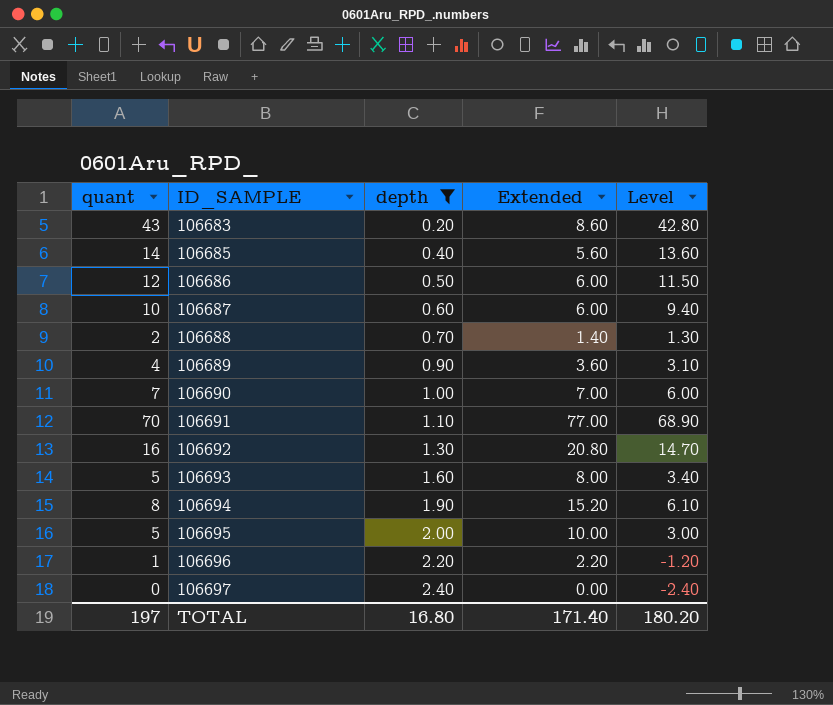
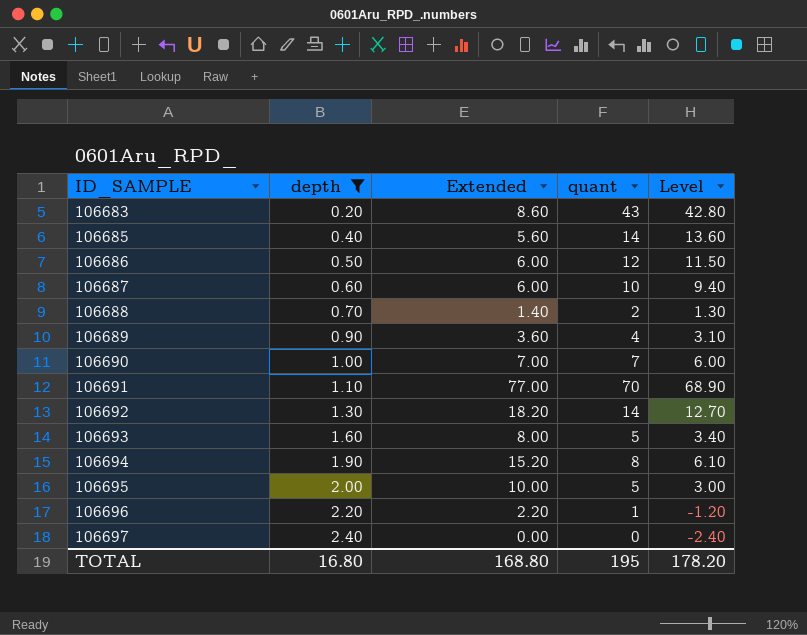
column quant | position: 1 -> 4
106692 | Extended: 20.80 -> 18.20
106692 | quant: 16 -> 14
106692 | Level: 14.70 -> 12.70
TOTAL | Extended: 171.40 -> 168.80
TOTAL | quant: 197 -> 195
TOTAL | Level: 180.20 -> 178.20

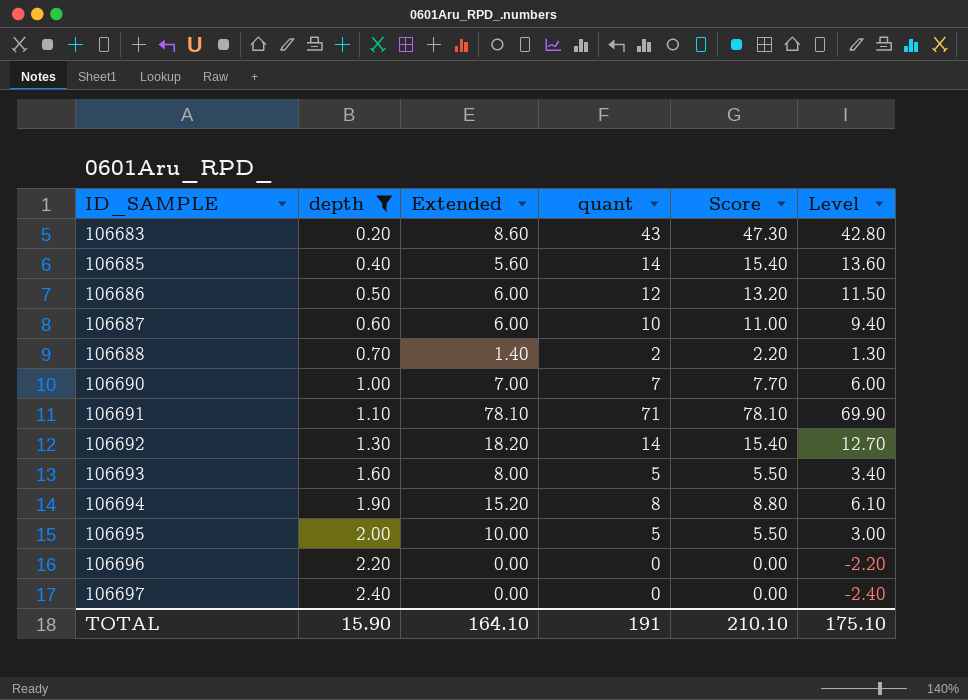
column Score | formula: none -> [quant] * 1.1
row 106689: 0.90 | 3.60 | 4 | 3.10 -> none
106691 | Extended: 77.00 -> 78.10
106691 | quant: 70 -> 71
106691 | Level: 68.90 -> 69.90
106696 | Extended: 2.20 -> 0.00
106696 | quant: 1 -> 0
106696 | Level: -1.20 -> -2.20
TOTAL | depth: 16.80 -> 15.90
TOTAL | Extended: 168.80 -> 164.10
TOTAL | quant: 195 -> 191
TOTAL | Level: 178.20 -> 175.10

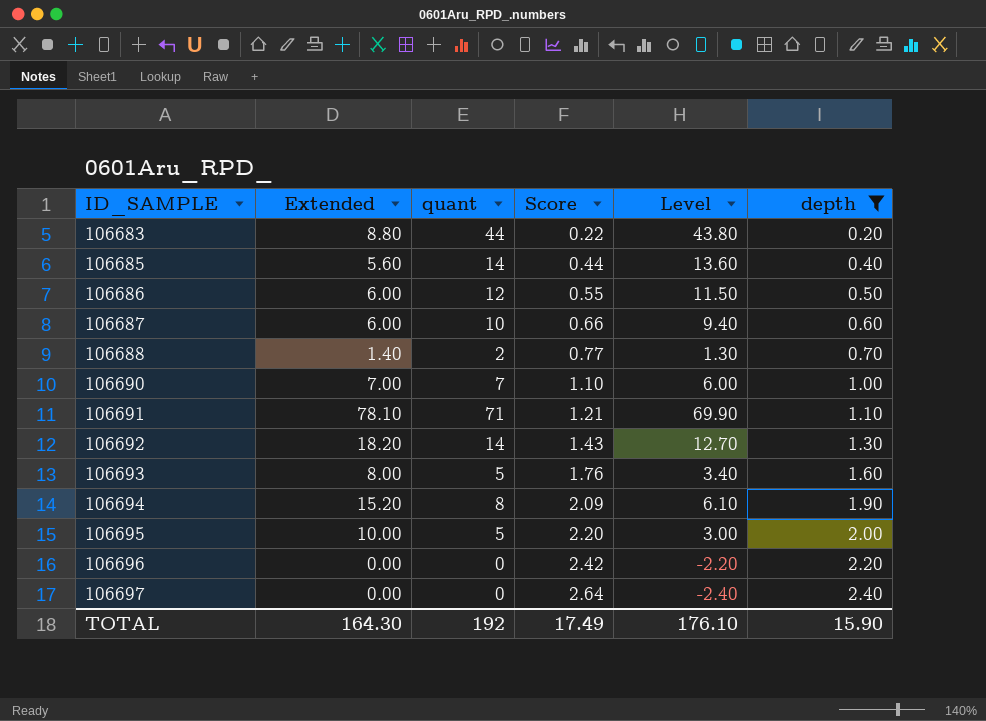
column Score | formula: [quant] * 1.1 -> [depth] * 1.1
column depth | position: 2 -> 6
106683 | Extended: 8.60 -> 8.80
106683 | quant: 43 -> 44
106683 | Level: 42.80 -> 43.80
TOTAL | Extended: 164.10 -> 164.30
TOTAL | quant: 191 -> 192
TOTAL | Score: 210.10 -> 17.49
TOTAL | Level: 175.10 -> 176.10

